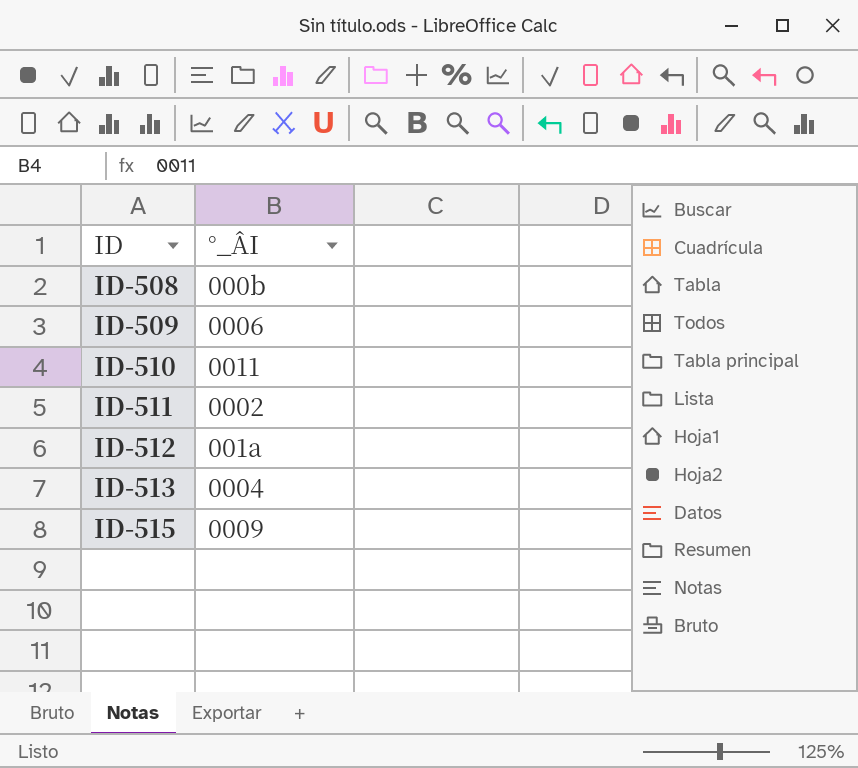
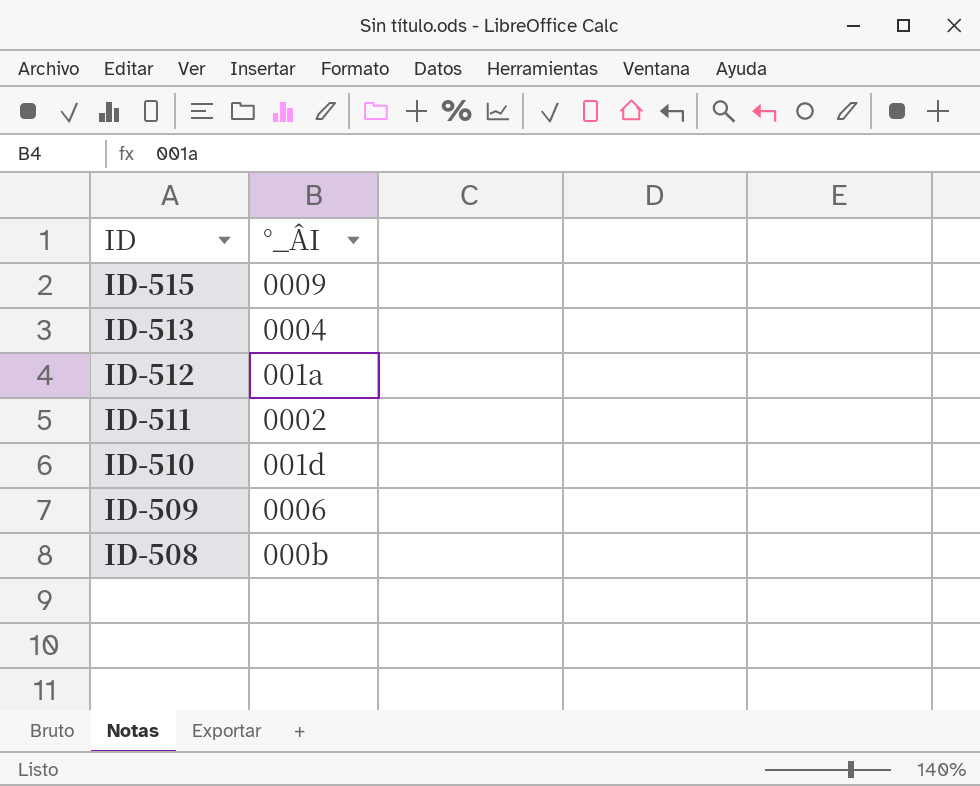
row order: ID ascending -> ID descending
ID-510 | °_ÂI: 0011 -> 001d

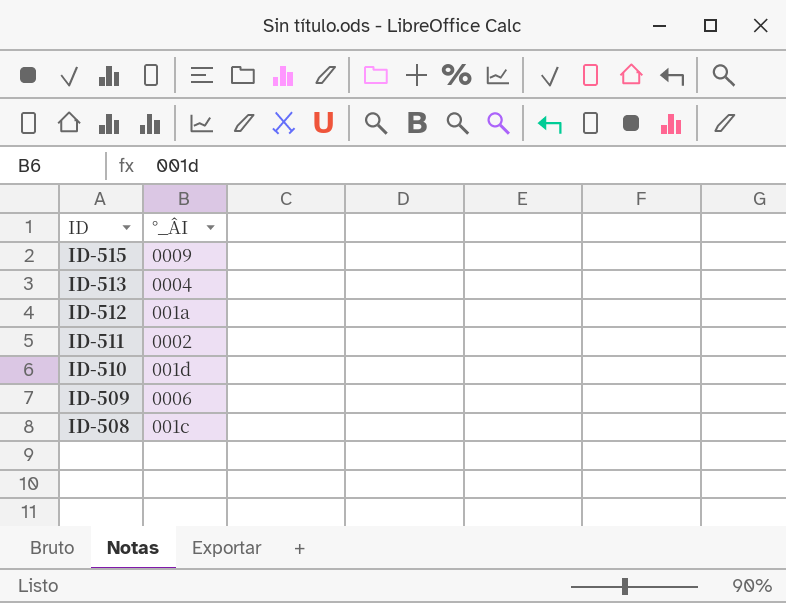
ID-508 | °_ÂI: 000b -> 001c

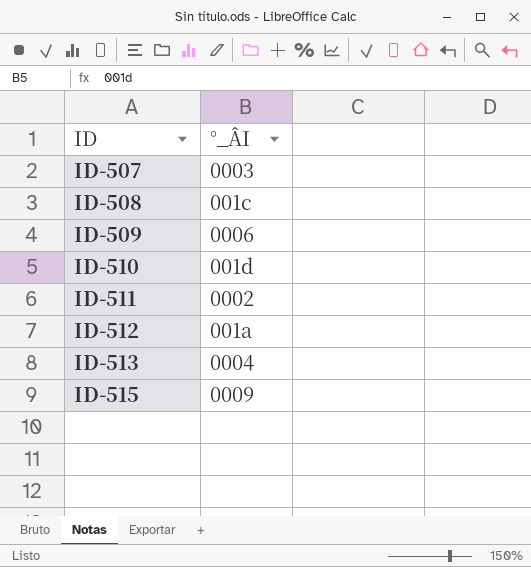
row order: ID descending -> ID ascending
row ID-507: none -> 0003

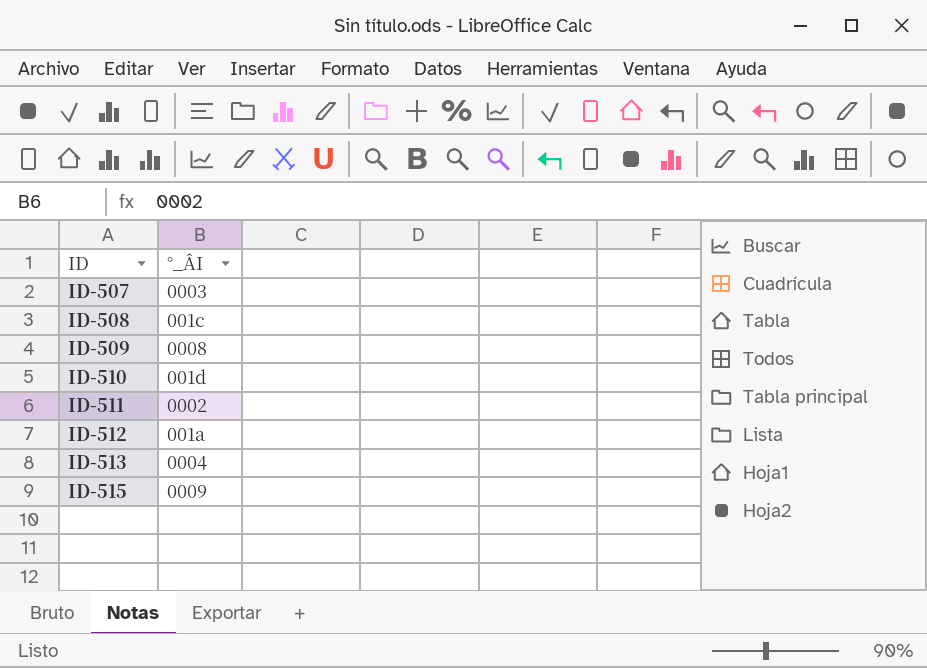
ID-509 | °_ÂI: 0006 -> 0008

